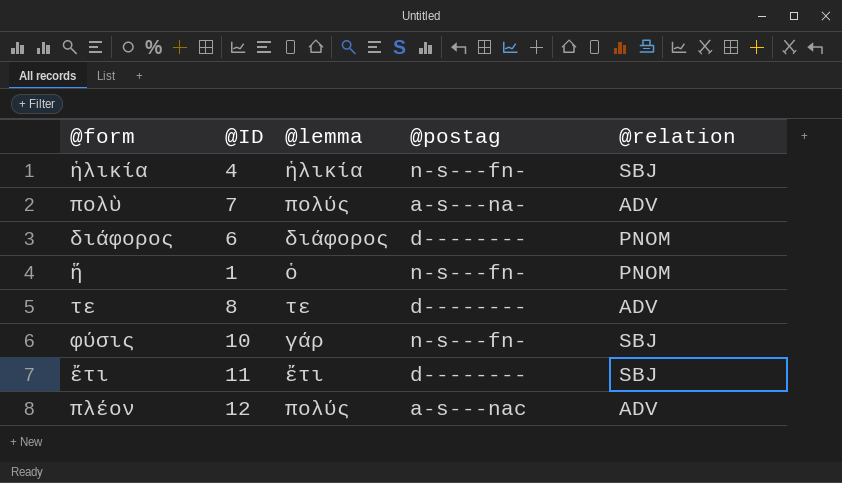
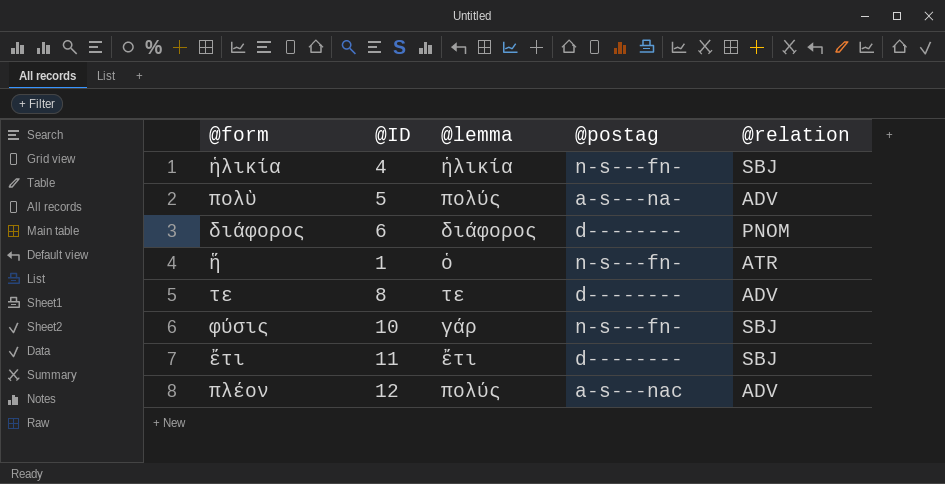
πολὺ | @ID: 7 -> 5
ἥ | @relation: PNOM -> ATR

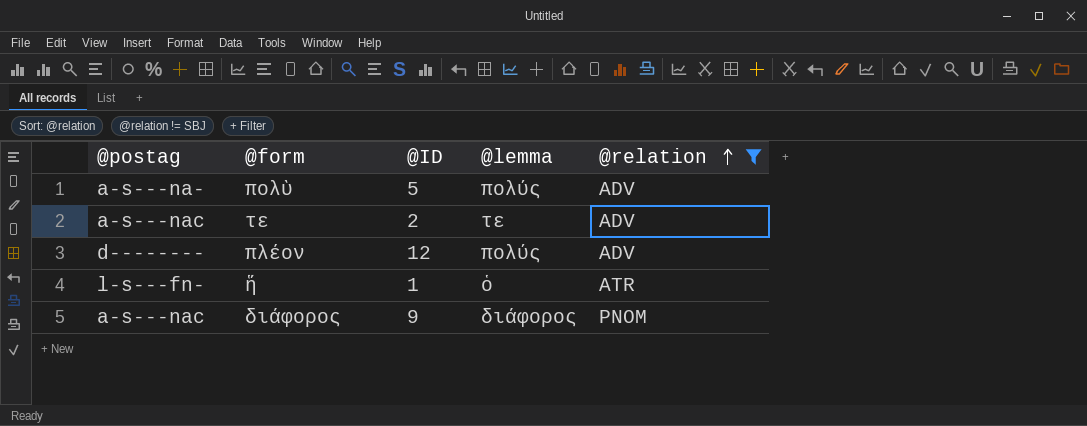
filter: none -> @relation != SBJ
row order: none -> @relation ascending
column @postag | position: 4 -> 1
τε | @postag: d-------- -> a-s---nac
τε | @ID: 8 -> 2
πλέον | @postag: a-s---nac -> d--------
ἥ | @postag: n-s---fn- -> l-s---fn-
διάφορος | @postag: d-------- -> a-s---nac
διάφορος | @ID: 6 -> 9

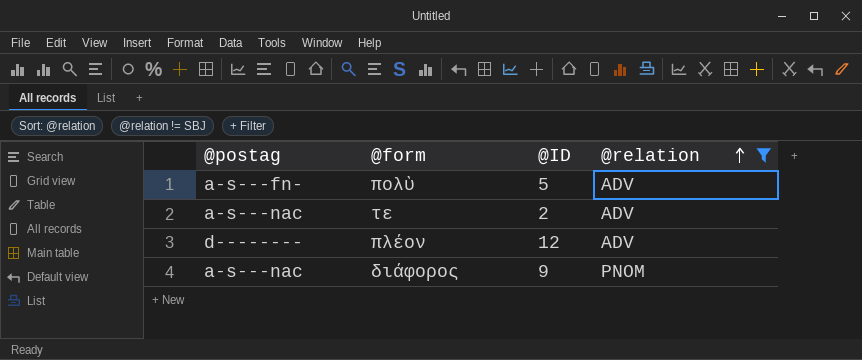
column @lemma | position: 4 -> none
row ἥ: l-s---fn- | 1 | ὁ | ATR -> none
πολὺ | @postag: a-s---na- -> a-s---fn-

